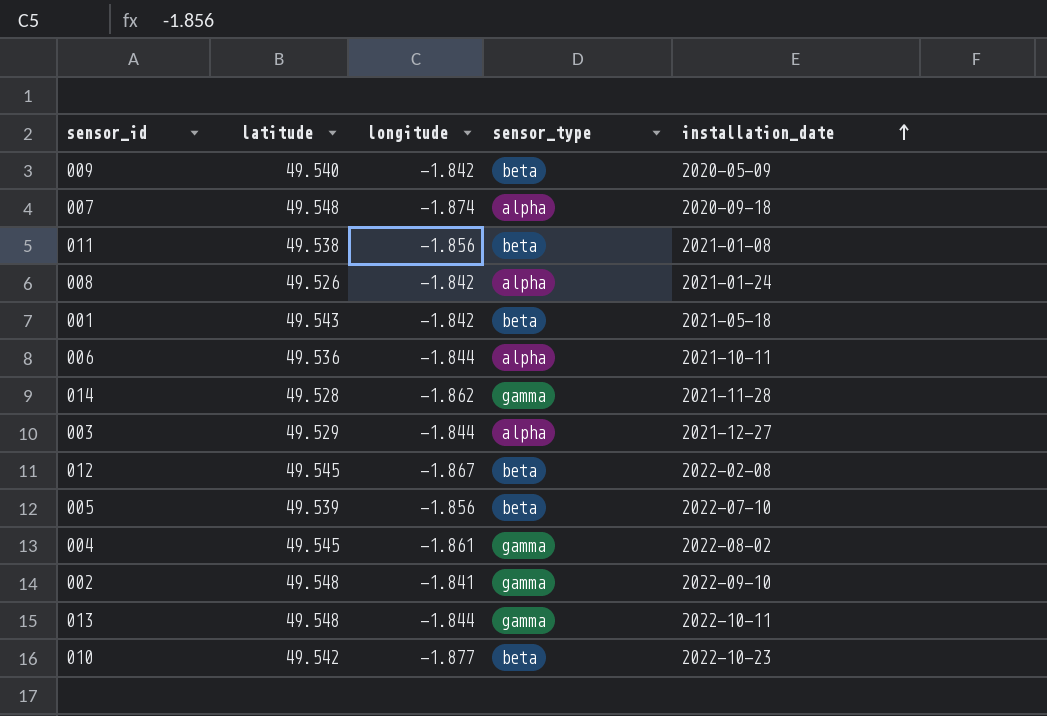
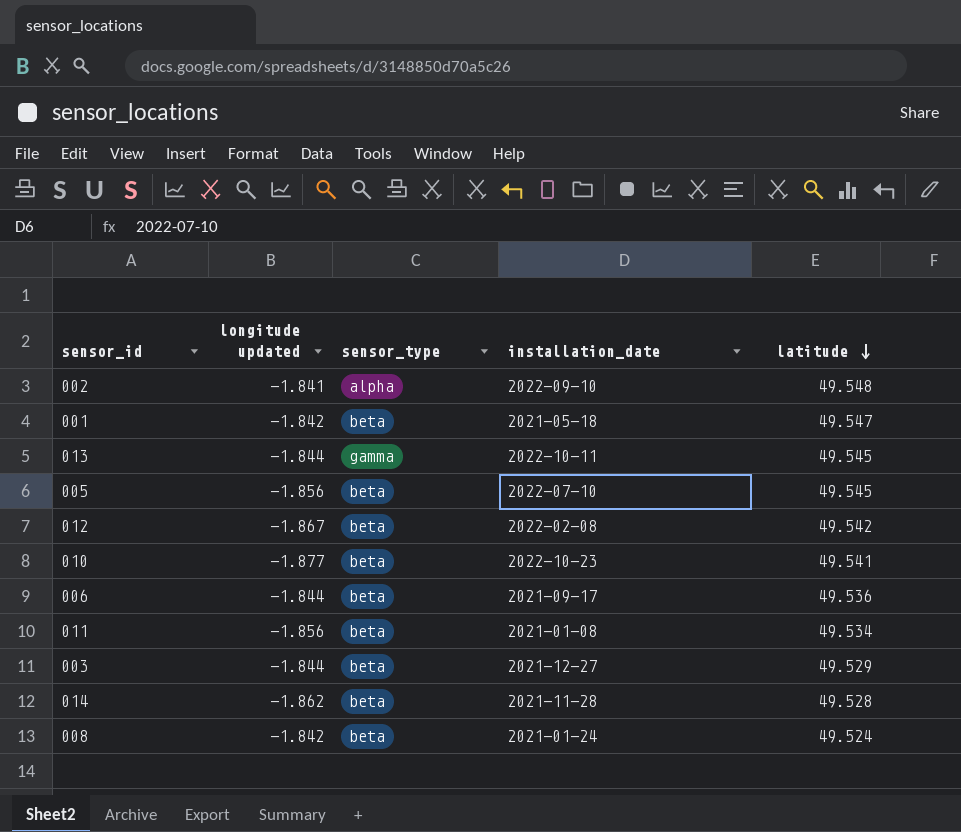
row order: installation_date ascending -> latitude descending
column name: longitude -> longitude updated
column latitude | position: 2 -> 5
row 009: 49.540 | -1.842 | beta | 2020-05-09 -> none
row 007: 49.548 | -1.874 | alpha | 2020-09-18 -> none
row 004: 49.545 | -1.861 | gamma | 2022-08-02 -> none
002 | sensor_type: gamma -> alpha
001 | latitude: 49.543 -> 49.547
013 | latitude: 49.548 -> 49.545
005 | latitude: 49.539 -> 49.545
012 | latitude: 49.545 -> 49.542
010 | latitude: 49.542 -> 49.541
006 | sensor_type: alpha -> beta
006 | installation_date: 2021-10-11 -> 2021-09-17
011 | latitude: 49.538 -> 49.534
003 | sensor_type: alpha -> beta
014 | sensor_type: gamma -> beta
008 | sensor_type: alpha -> beta
008 | latitude: 49.526 -> 49.524

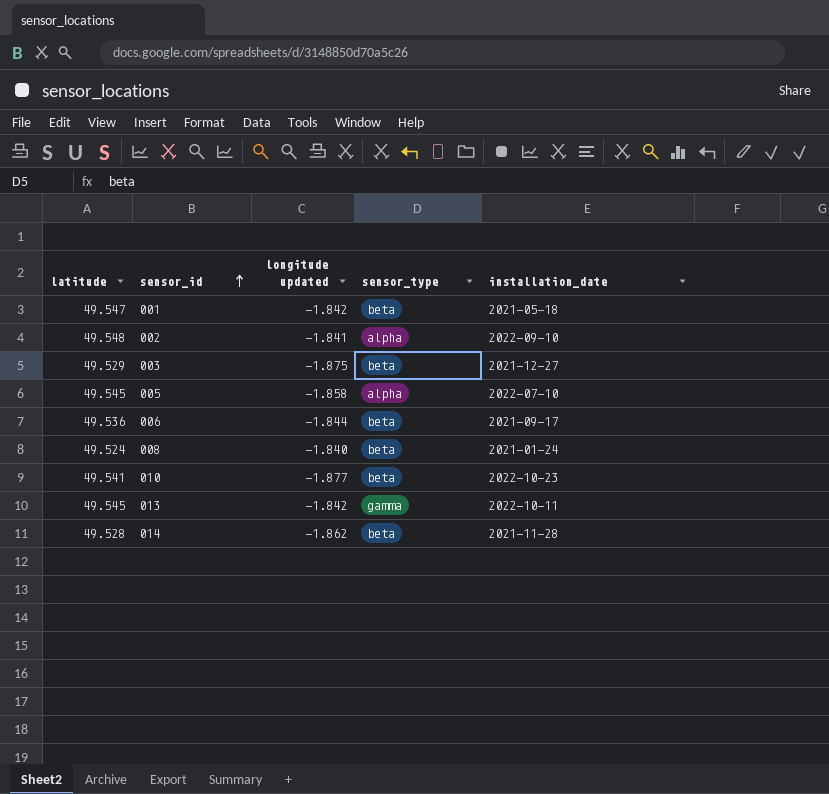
row order: latitude descending -> sensor_id ascending
column latitude | position: 5 -> 1
row 012: -1.867 | beta | 2022-02-08 | 49.542 -> none
row 011: -1.856 | beta | 2021-01-08 | 49.534 -> none
003 | longitude updated: -1.844 -> -1.875
005 | longitude updated: -1.856 -> -1.858
005 | sensor_type: beta -> alpha
008 | longitude updated: -1.842 -> -1.840
013 | longitude updated: -1.844 -> -1.842

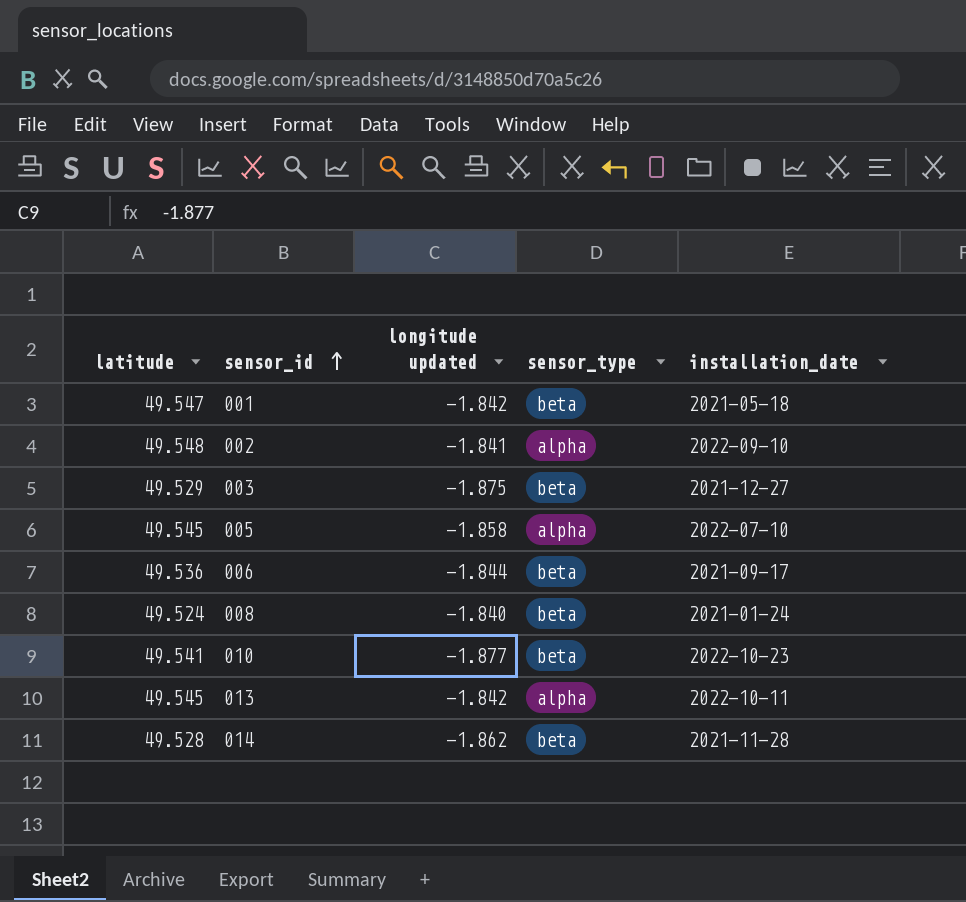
013 | sensor_type: gamma -> alpha

